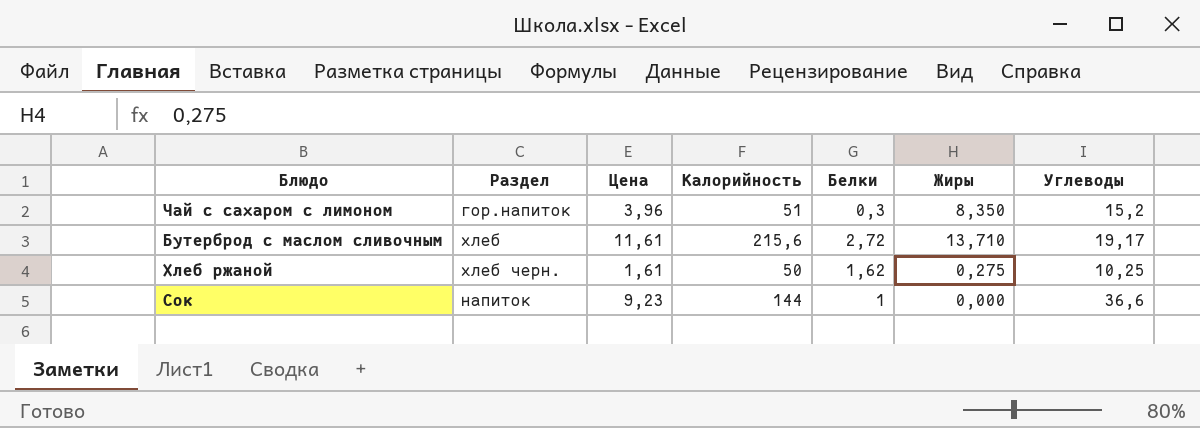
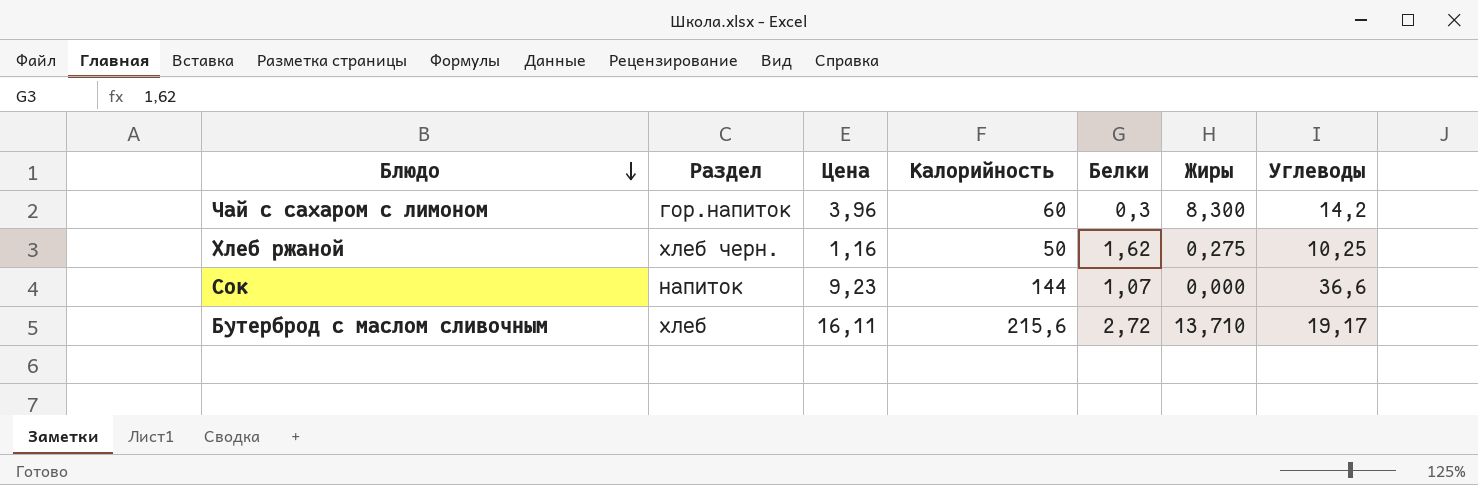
row order: none -> Блюдо descending
Чай с сахаром с лимоном | Калорийность: 51 -> 60
Чай с сахаром с лимоном | Жиры: 8,350 -> 8,300
Чай с сахаром с лимоном | Углеводы: 15,2 -> 14,2
Хлеб ржаной | Цена: 1,61 -> 1,16
Сок | Белки: 1 -> 1,07
Бутерброд с маслом сливочным | Цена: 11,61 -> 16,11

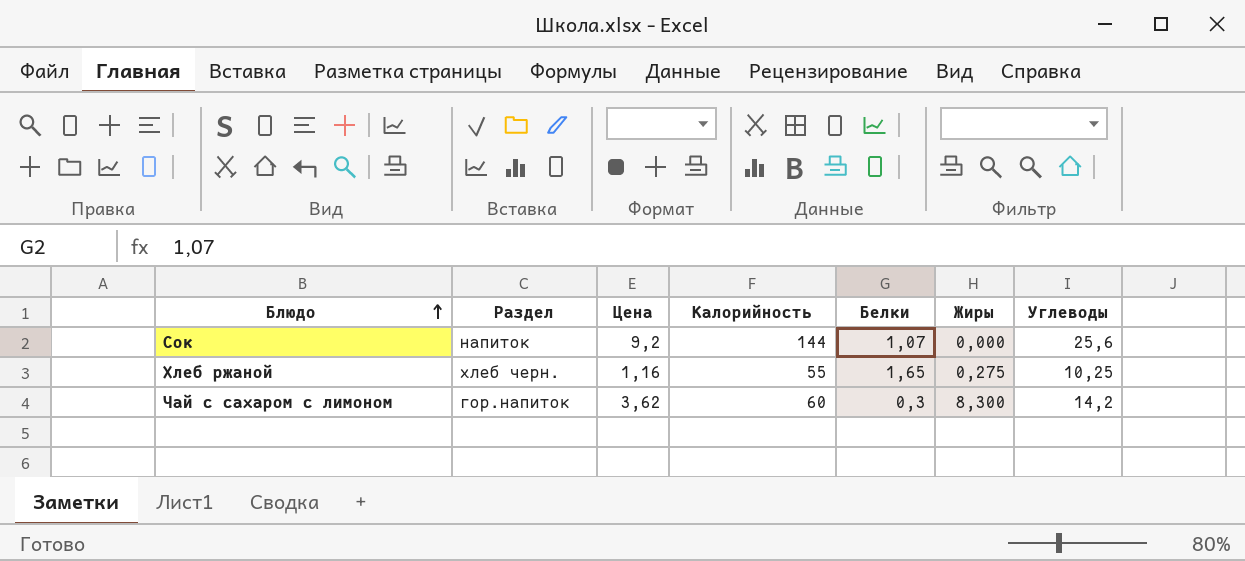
row order: Блюдо descending -> Блюдо ascending
row Бутерброд с маслом сливочным: хлеб | 16,11 | 215,6 | 2,72 | 13,710 | 19,17 -> none
Сок | Цена: 9,23 -> 9,2
Сок | Углеводы: 36,6 -> 25,6
Хлеб ржаной | Калорийность: 50 -> 55
Хлеб ржаной | Белки: 1,62 -> 1,65
Чай с сахаром с лимоном | Цена: 3,96 -> 3,62

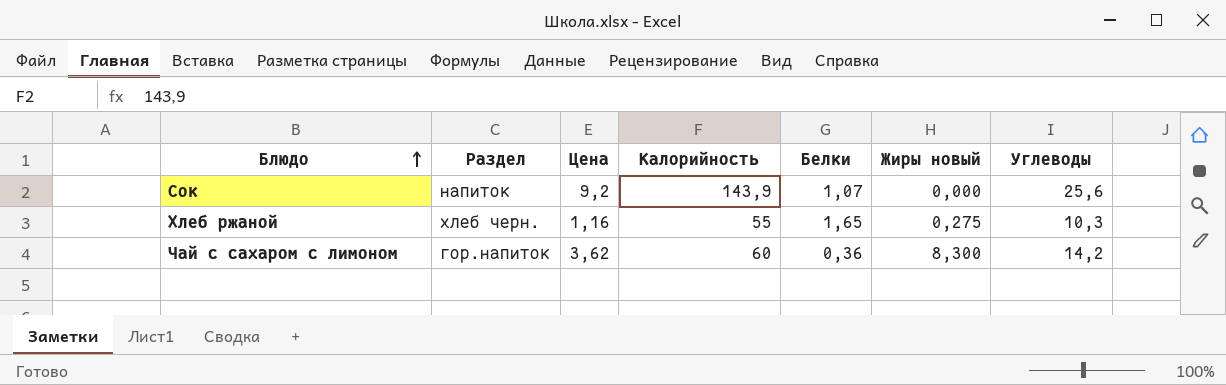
column name: Жиры -> Жиры новый
Сок | Калорийность: 144 -> 143,9
Хлеб ржаной | Углеводы: 10,25 -> 10,3
Чай с сахаром с лимоном | Белки: 0,3 -> 0,36

